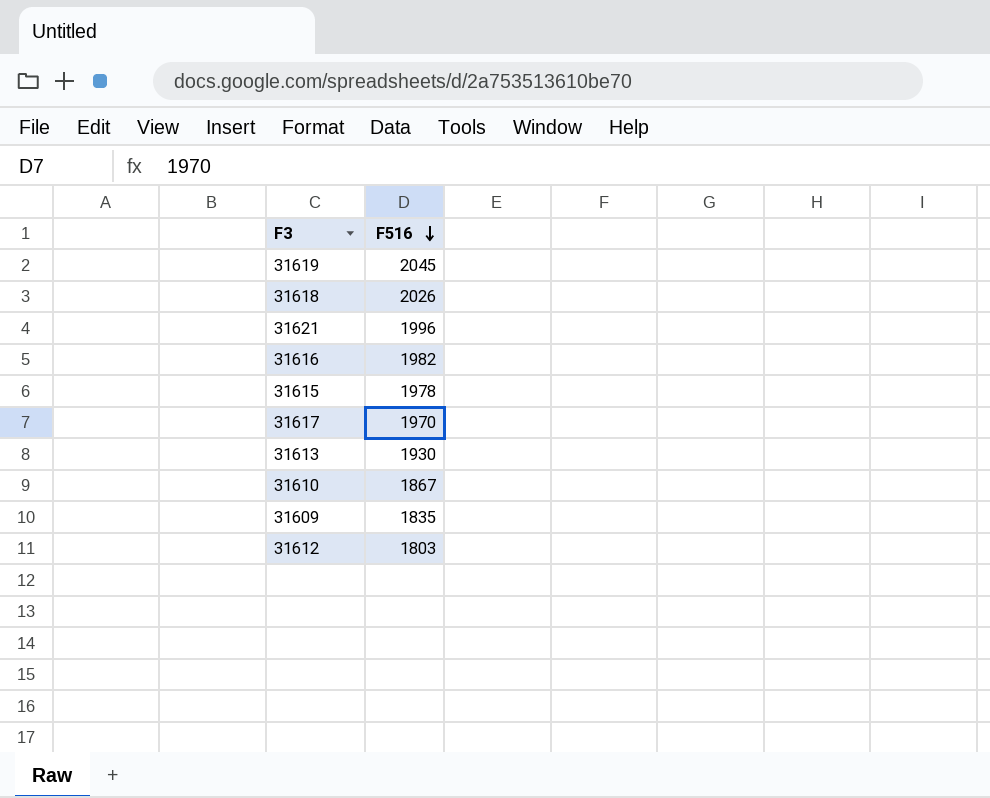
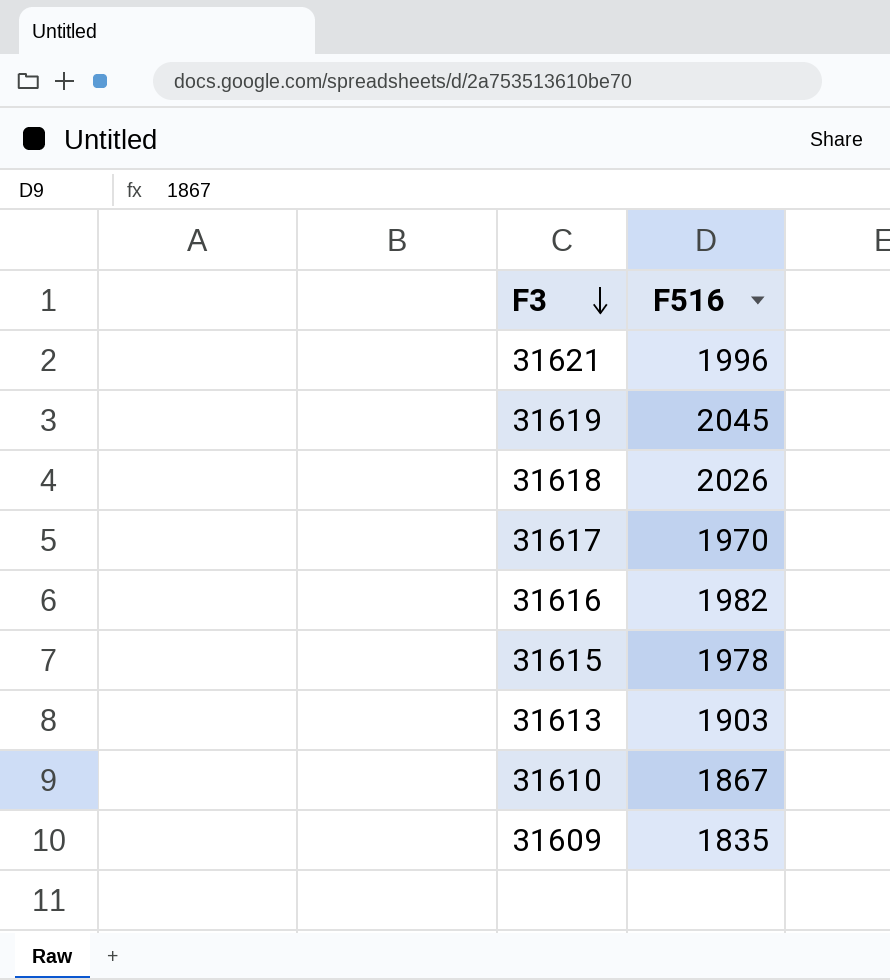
row order: F516 descending -> F3 descending
row 31612: 1803 -> none
31613 | F516: 1930 -> 1903

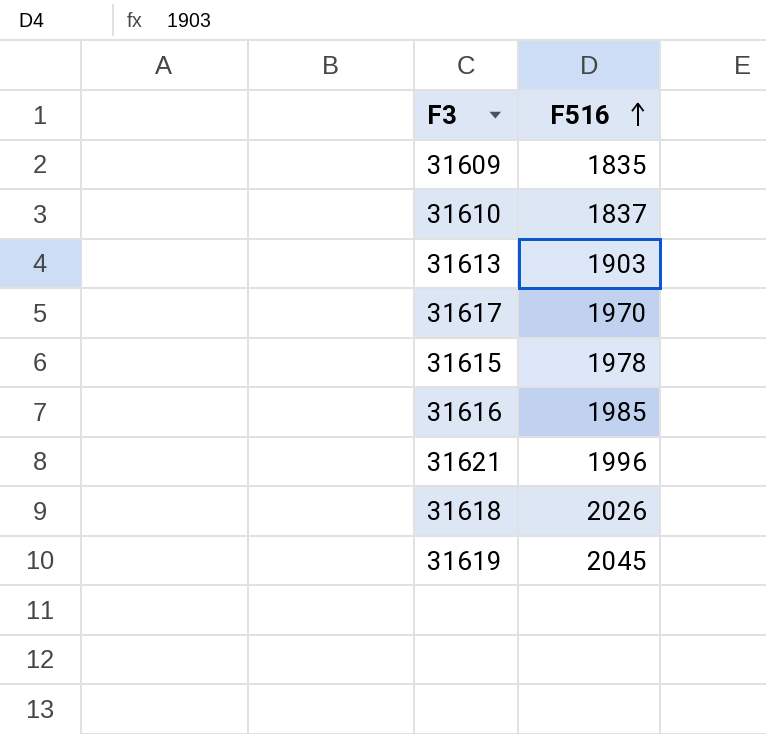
row order: F3 descending -> F516 ascending
31610 | F516: 1867 -> 1837
31616 | F516: 1982 -> 1985

